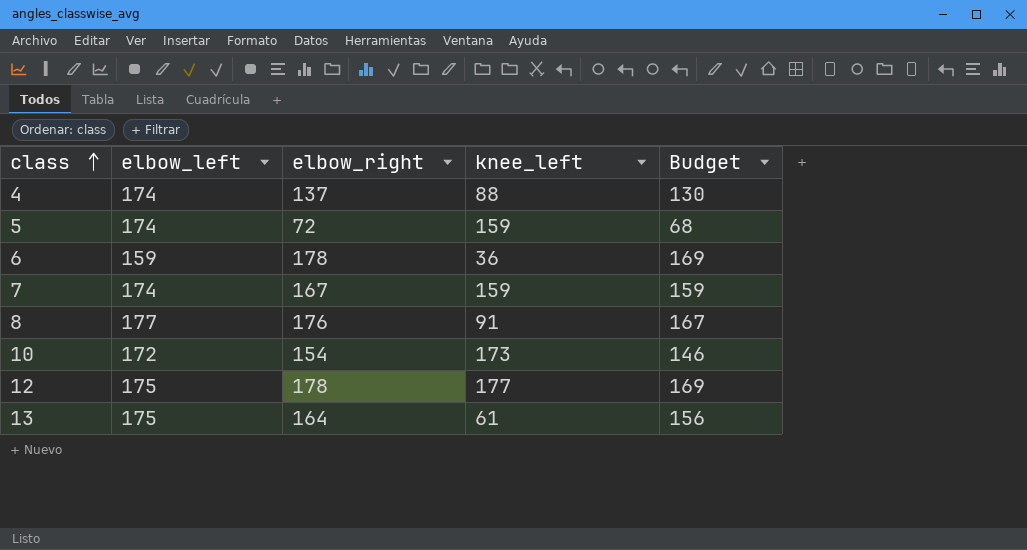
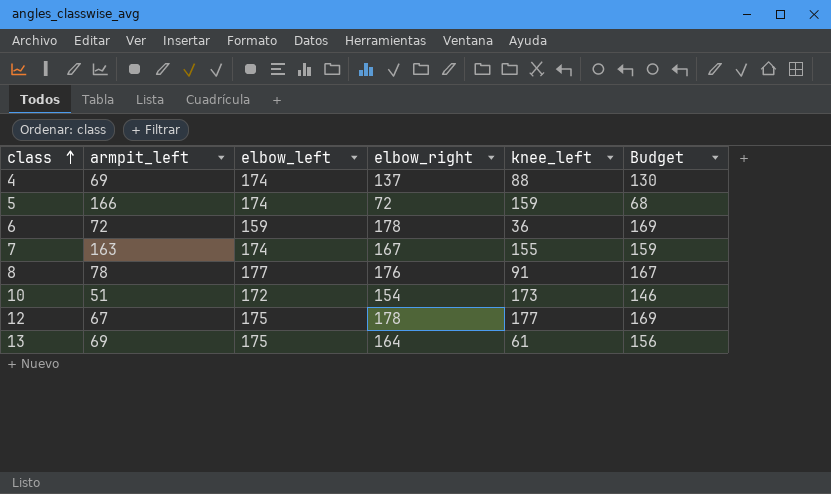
column armpit_left | position: none -> 2
7 | knee_left: 159 -> 155

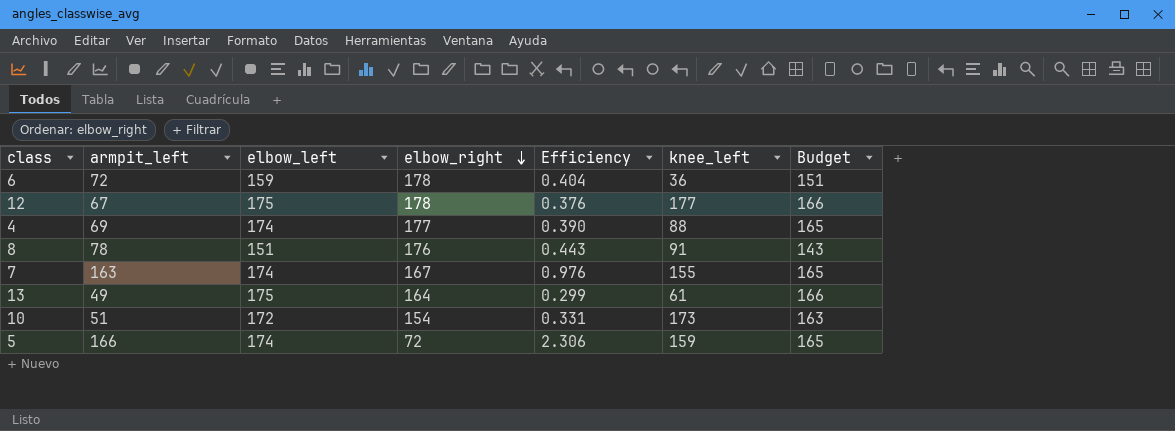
row order: class ascending -> elbow_right descending
column Efficiency | formula: none -> [armpit_left] / [elbow_right]
column Budget | formula: [elbow_right] * 0.95 -> [elbow_left] * 0.95
4 | elbow_right: 137 -> 177
8 | elbow_left: 177 -> 151
13 | armpit_left: 69 -> 49

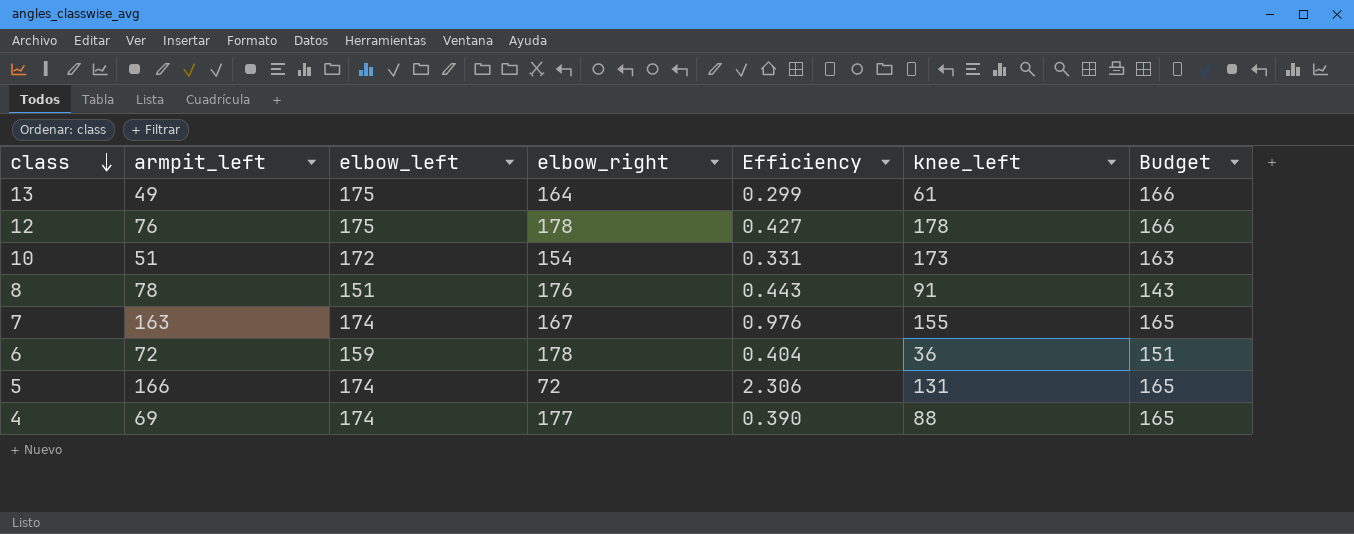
row order: elbow_right descending -> class descending
12 | armpit_left: 67 -> 76
12 | Efficiency: 0.376 -> 0.427
12 | knee_left: 177 -> 178
5 | knee_left: 159 -> 131

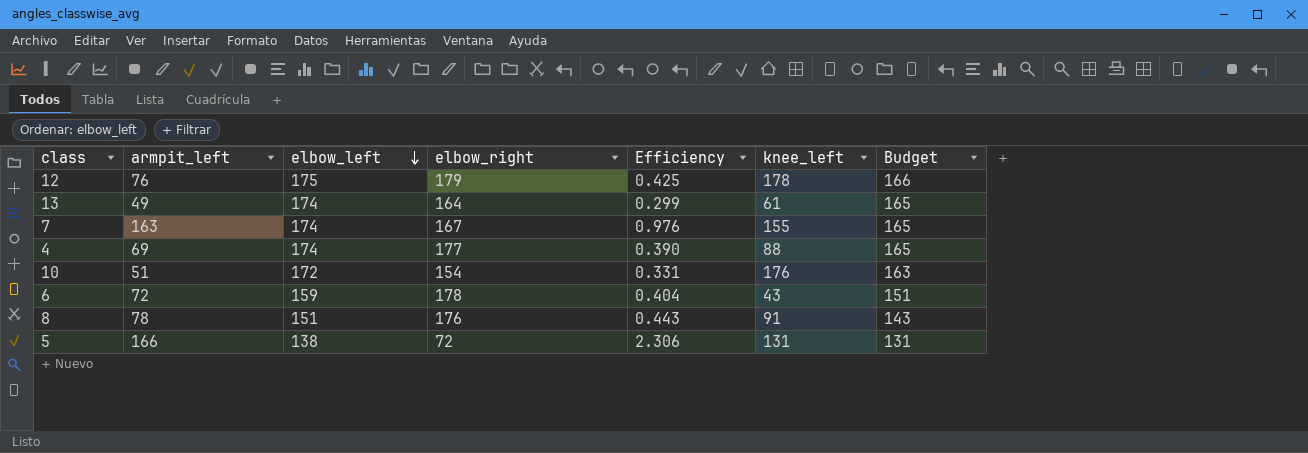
row order: class descending -> elbow_left descending
12 | elbow_right: 178 -> 179
12 | Efficiency: 0.427 -> 0.425
13 | elbow_left: 175 -> 174
13 | Budget: 166 -> 165
10 | knee_left: 173 -> 176
6 | knee_left: 36 -> 43
5 | elbow_left: 174 -> 138
5 | Budget: 165 -> 131

